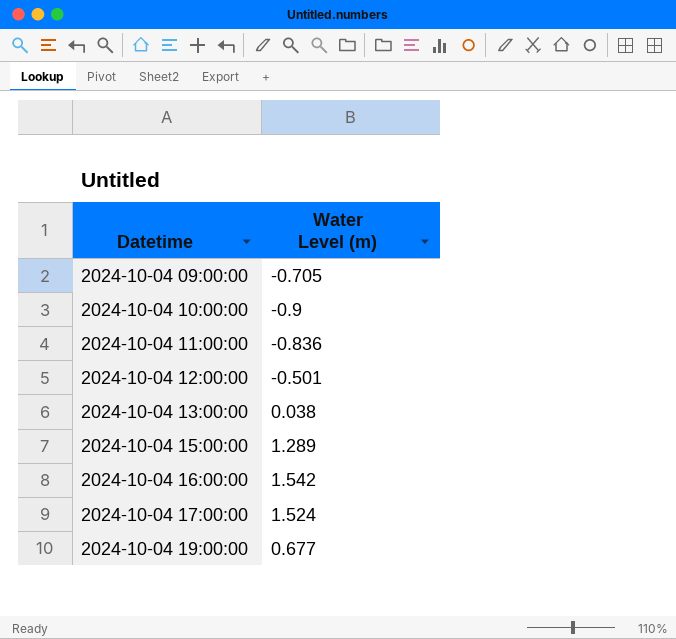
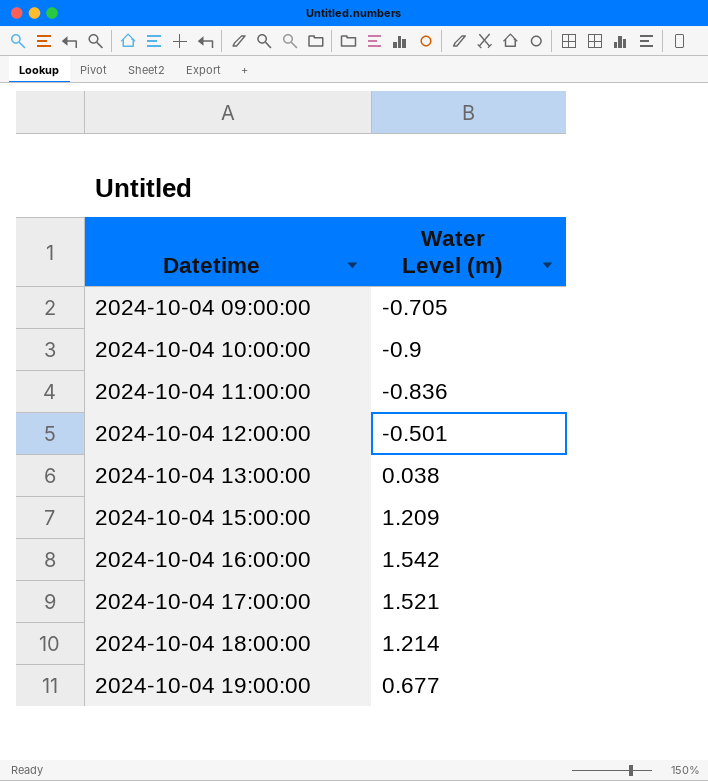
2024-10-04 15:00:00 | Water Level (m): 1.289 -> 1.209
2024-10-04 17:00:00 | Water Level (m): 1.524 -> 1.521
row 2024-10-04 18:00:00: none -> 1.214

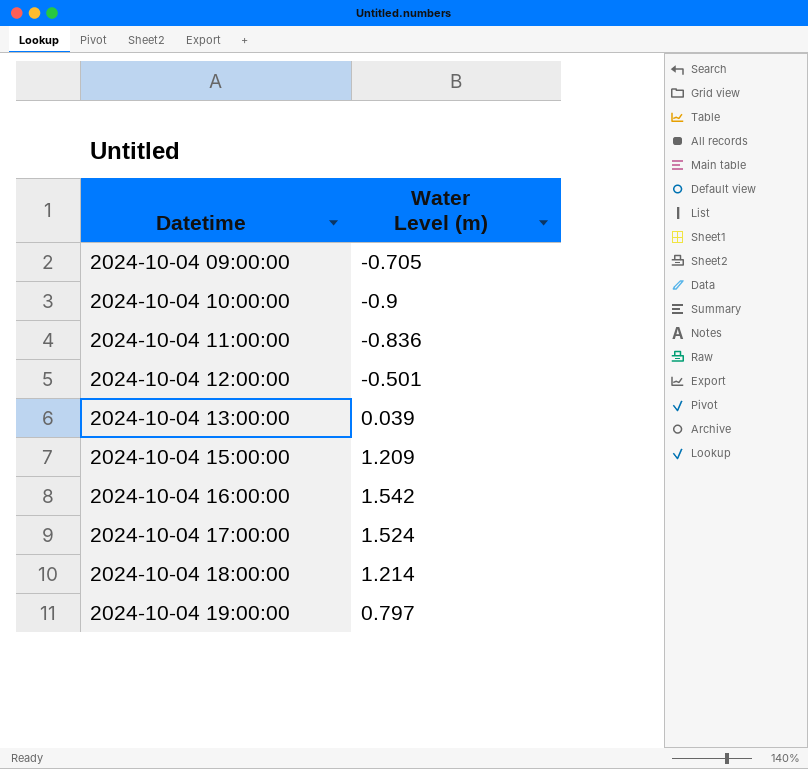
2024-10-04 13:00:00 | Water Level (m): 0.038 -> 0.039
2024-10-04 17:00:00 | Water Level (m): 1.521 -> 1.524
2024-10-04 19:00:00 | Water Level (m): 0.677 -> 0.797

